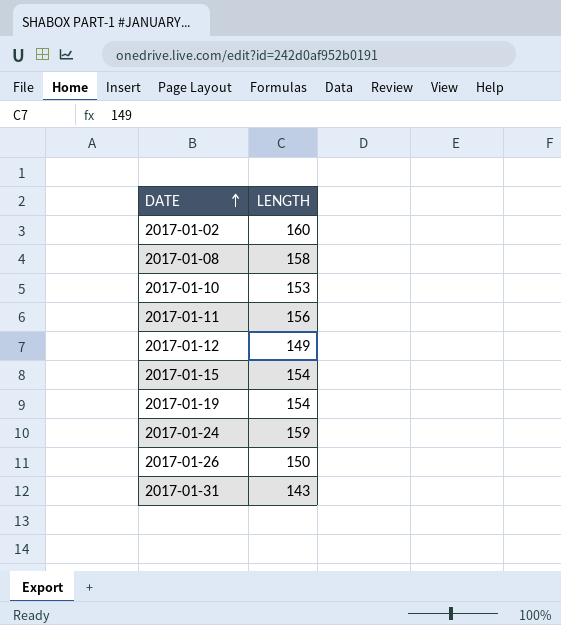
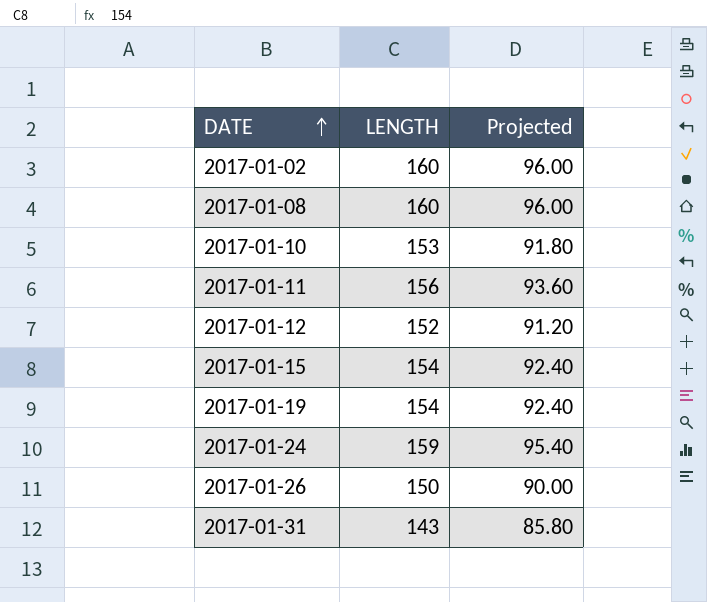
column Projected | formula: none -> [LENGTH] * 0.6
2017-01-08 | LENGTH: 158 -> 160
2017-01-12 | LENGTH: 149 -> 152

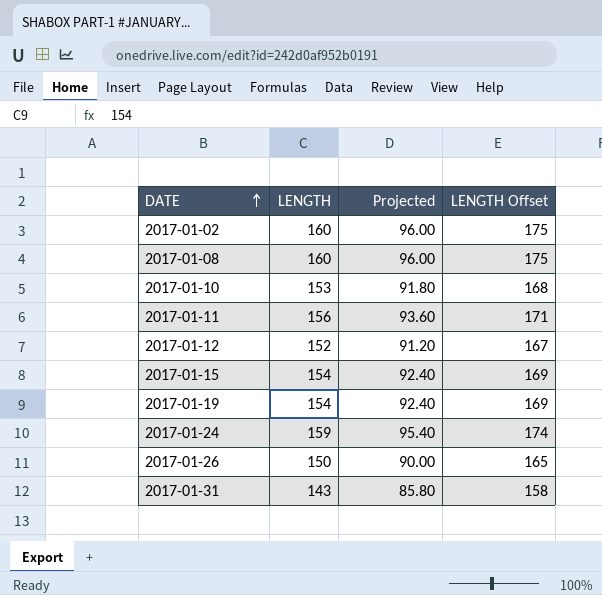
column LENGTH Offset | formula: none -> [LENGTH] + 15

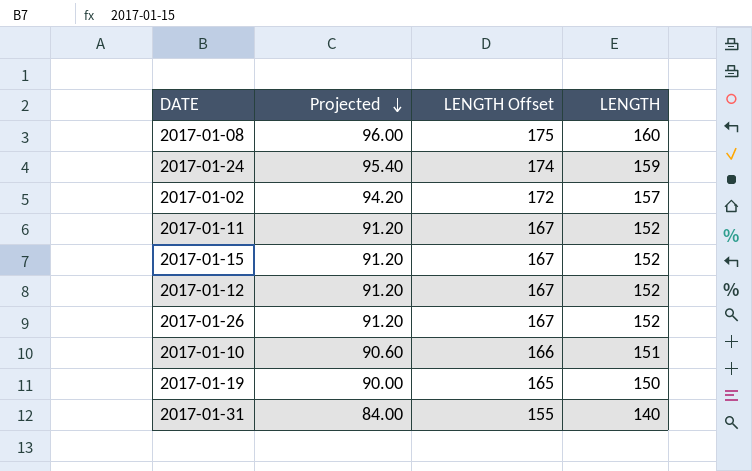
row order: DATE ascending -> Projected descending
column LENGTH | position: 2 -> 4
2017-01-02 | Projected: 96.00 -> 94.20
2017-01-02 | LENGTH Offset: 175 -> 172
2017-01-02 | LENGTH: 160 -> 157
2017-01-11 | Projected: 93.60 -> 91.20
2017-01-11 | LENGTH Offset: 171 -> 167
2017-01-11 | LENGTH: 156 -> 152
2017-01-15 | Projected: 92.40 -> 91.20
2017-01-15 | LENGTH Offset: 169 -> 167
2017-01-15 | LENGTH: 154 -> 152
2017-01-26 | Projected: 90.00 -> 91.20
2017-01-26 | LENGTH Offset: 165 -> 167
2017-01-26 | LENGTH: 150 -> 152
2017-01-10 | Projected: 91.80 -> 90.60
2017-01-10 | LENGTH Offset: 168 -> 166
2017-01-10 | LENGTH: 153 -> 151
2017-01-19 | Projected: 92.40 -> 90.00
2017-01-19 | LENGTH Offset: 169 -> 165
2017-01-19 | LENGTH: 154 -> 150
2017-01-31 | Projected: 85.80 -> 84.00
2017-01-31 | LENGTH Offset: 158 -> 155
2017-01-31 | LENGTH: 143 -> 140

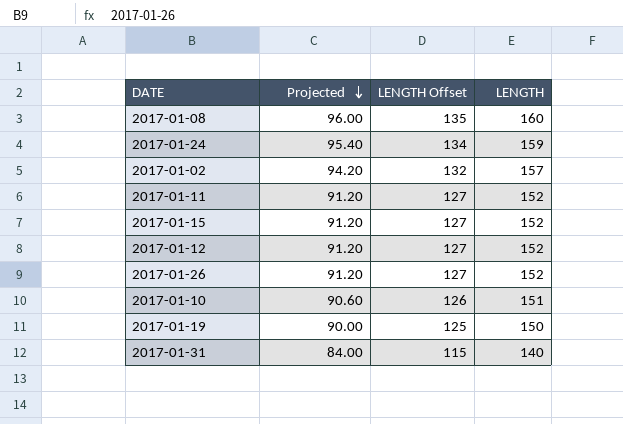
column LENGTH Offset | formula: [LENGTH] + 15 -> [LENGTH] - 25

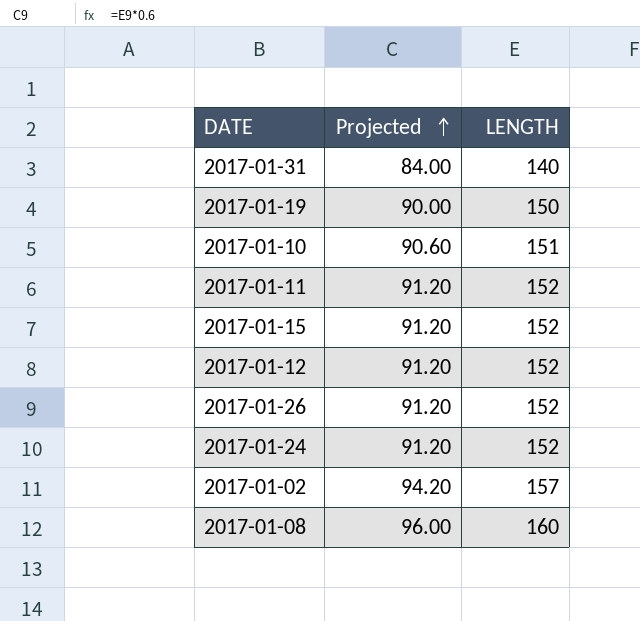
row order: Projected descending -> Projected ascending
column LENGTH Offset | formula: [LENGTH] - 25 -> none
2017-01-24 | Projected: 95.40 -> 91.20
2017-01-24 | LENGTH: 159 -> 152

